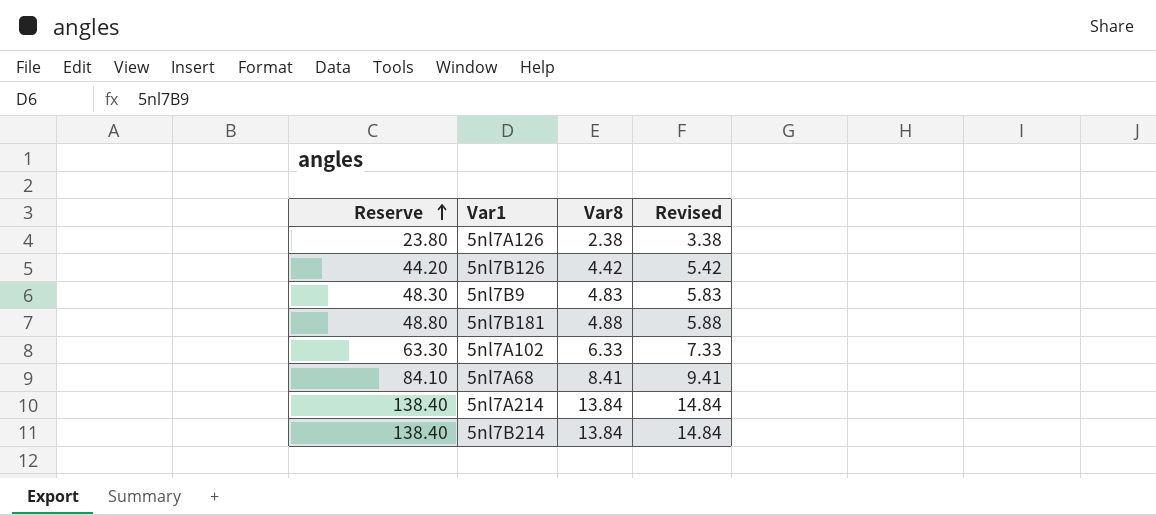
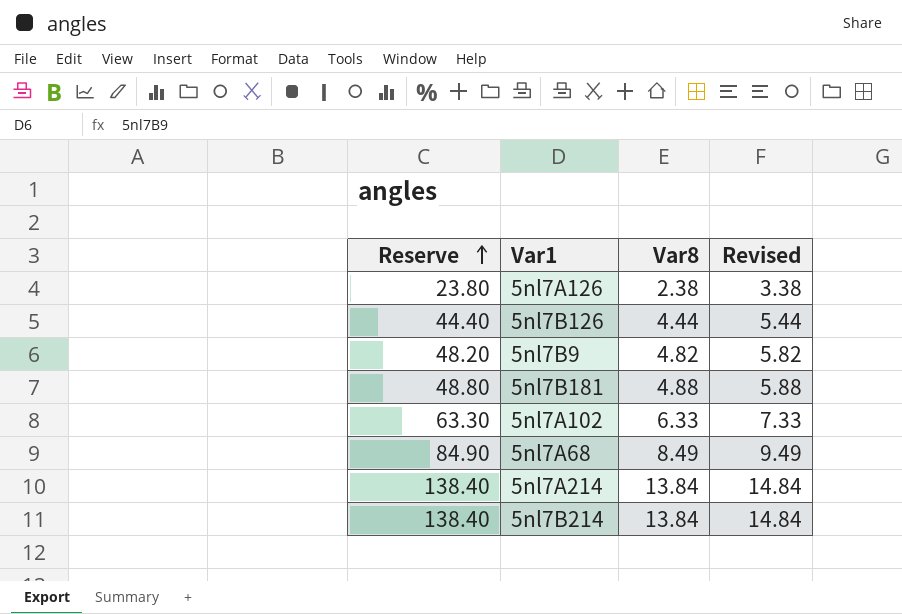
5nl7B126 | Reserve: 44.20 -> 44.40
5nl7B126 | Var8: 4.42 -> 4.44
5nl7B126 | Revised: 5.42 -> 5.44
5nl7B9 | Reserve: 48.30 -> 48.20
5nl7B9 | Var8: 4.83 -> 4.82
5nl7B9 | Revised: 5.83 -> 5.82
5nl7A68 | Reserve: 84.10 -> 84.90
5nl7A68 | Var8: 8.41 -> 8.49
5nl7A68 | Revised: 9.41 -> 9.49

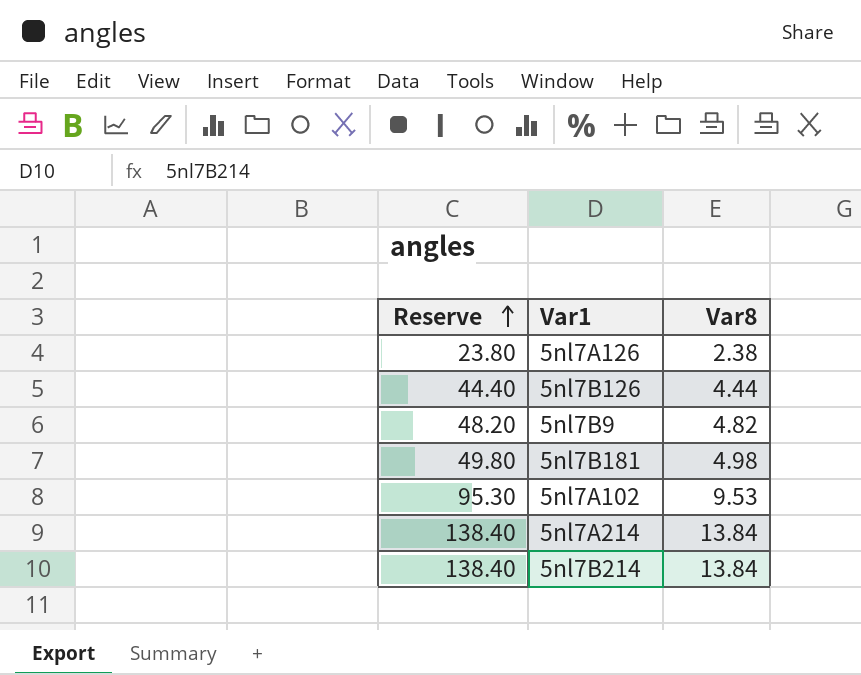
column Revised | formula: [Var8] + 1 -> none
row 5nl7A68: 84.90 | 8.49 | 9.49 -> none
5nl7B181 | Reserve: 48.80 -> 49.80
5nl7B181 | Var8: 4.88 -> 4.98
5nl7A102 | Reserve: 63.30 -> 95.30
5nl7A102 | Var8: 6.33 -> 9.53

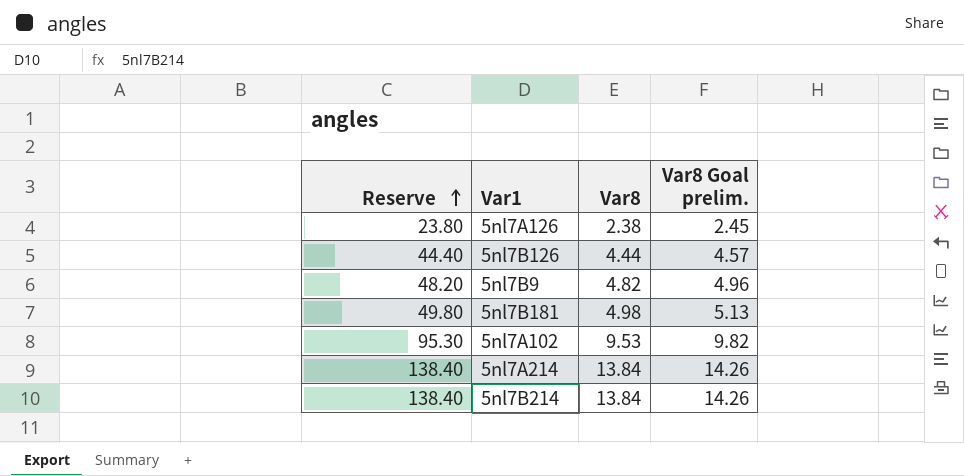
column Var8 Goal prelim. | formula: none -> [Var8] * 1.03

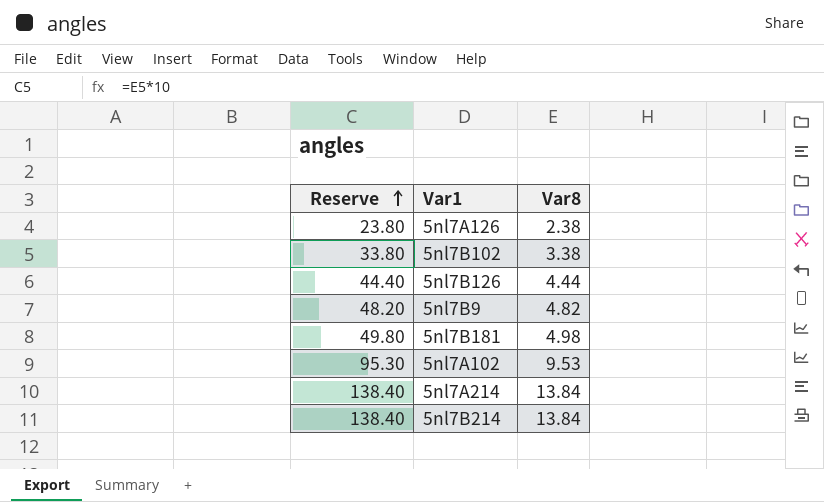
column Var8 Goal prelim. | formula: [Var8] * 1.03 -> none
row 5nl7B102: none -> 33.80 | 3.38

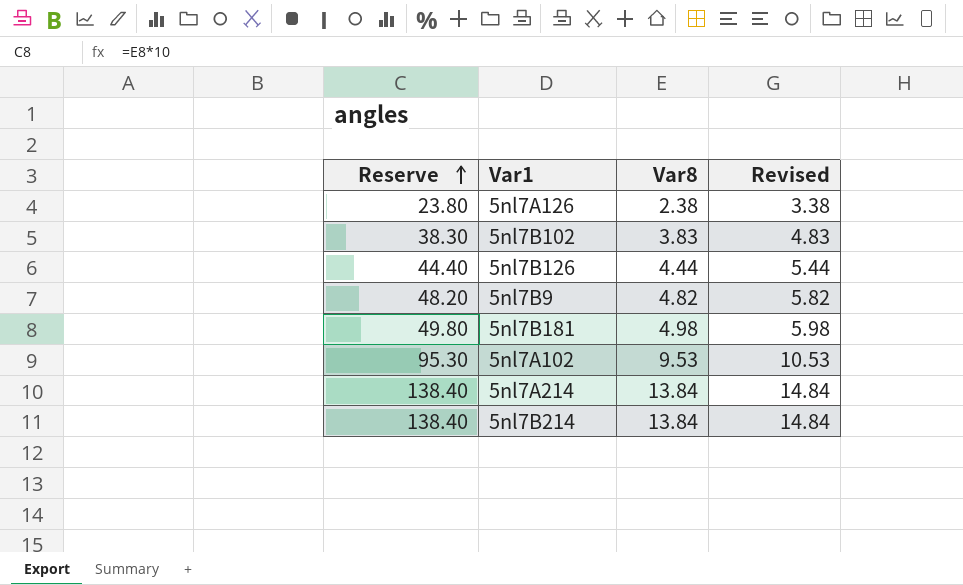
column Revised | formula: none -> [Var8] + 1
5nl7B102 | Reserve: 33.80 -> 38.30
5nl7B102 | Var8: 3.38 -> 3.83

